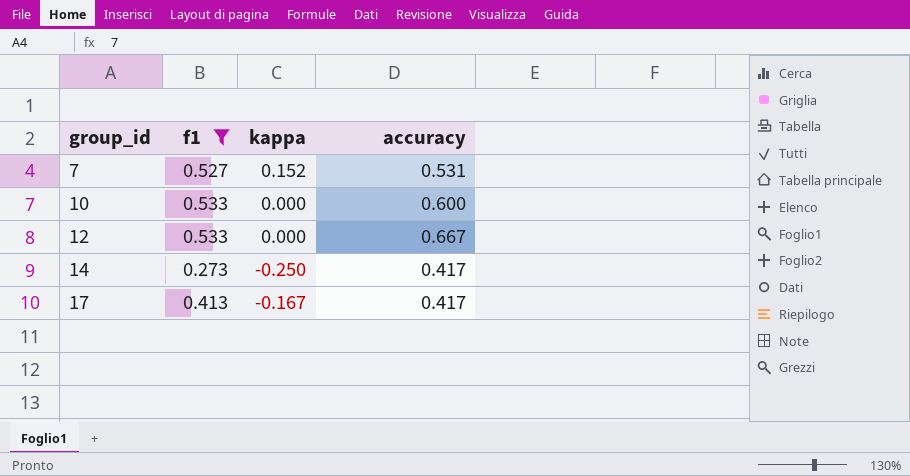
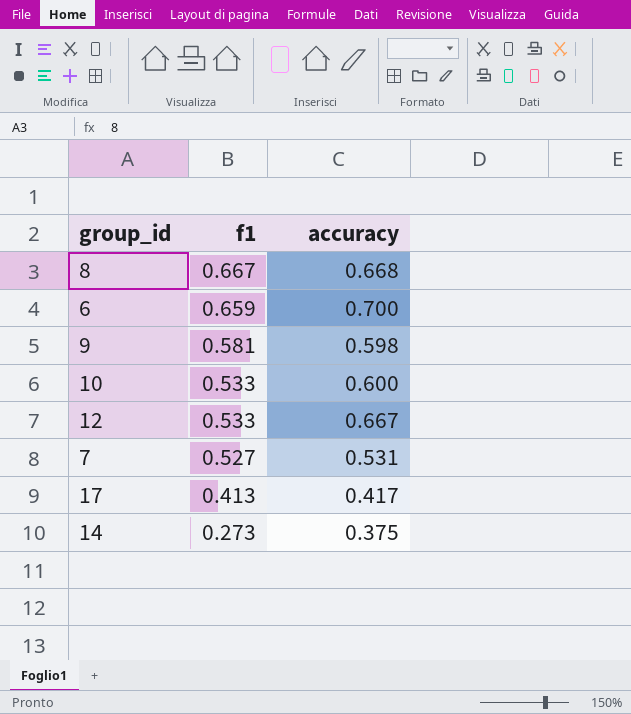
filter: f1 <= 0.533 -> none
row order: group_id ascending -> f1 descending
column kappa | position: 3 -> none
14 | accuracy: 0.417 -> 0.375

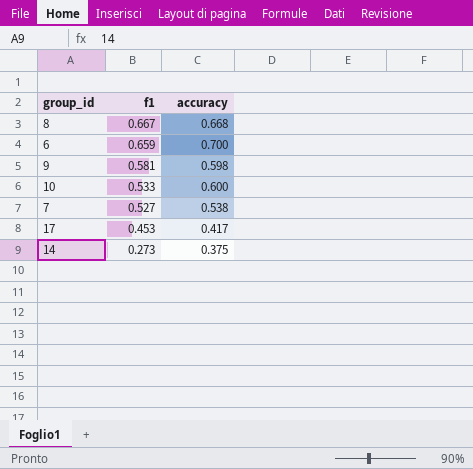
row 12: 0.533 | 0.667 -> none
7 | accuracy: 0.531 -> 0.538
17 | f1: 0.413 -> 0.453

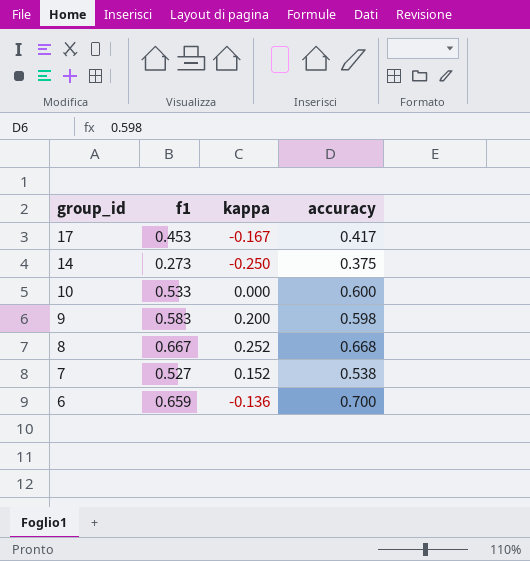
row order: f1 descending -> group_id descending
column kappa | position: none -> 3
9 | f1: 0.581 -> 0.583

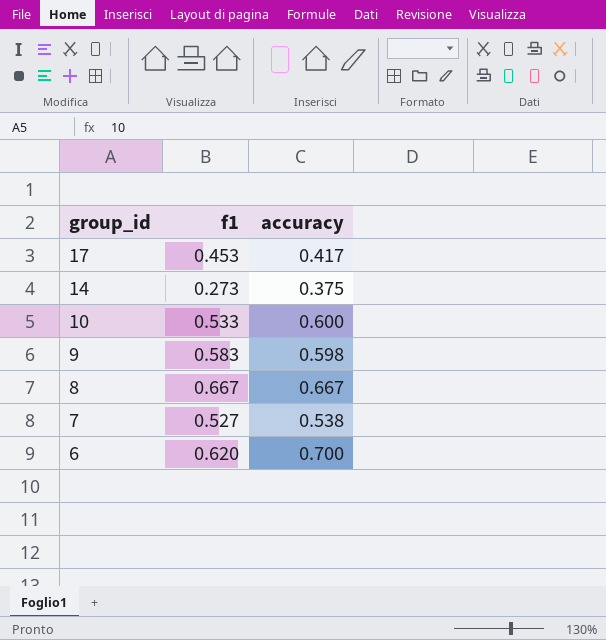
column kappa | position: 3 -> none
8 | accuracy: 0.668 -> 0.667
6 | f1: 0.659 -> 0.620

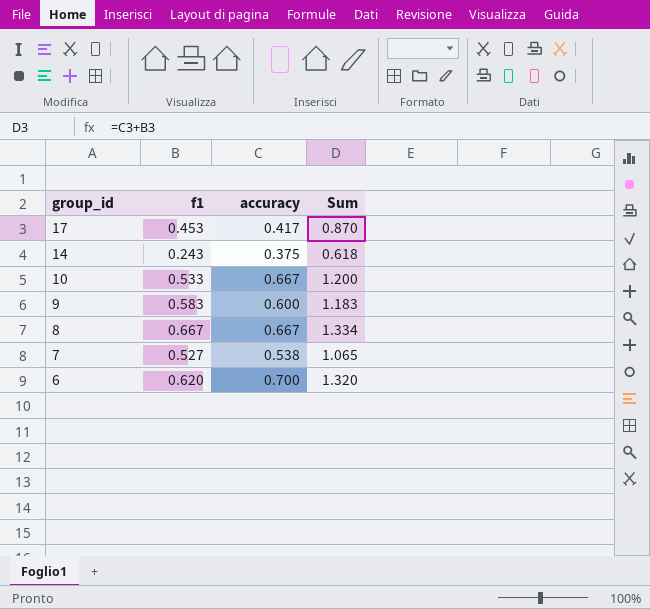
column Sum | formula: none -> [f1] + [accuracy]
14 | f1: 0.273 -> 0.243
10 | accuracy: 0.600 -> 0.667
9 | accuracy: 0.598 -> 0.600

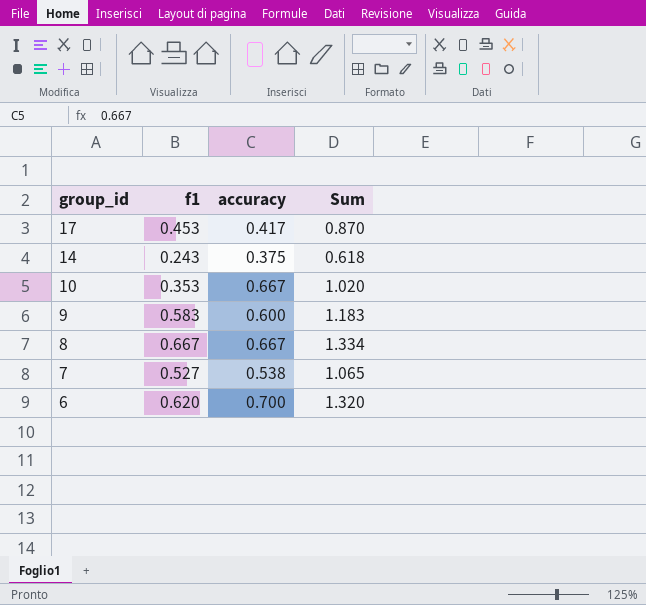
10 | f1: 0.533 -> 0.353
10 | Sum: 1.200 -> 1.020

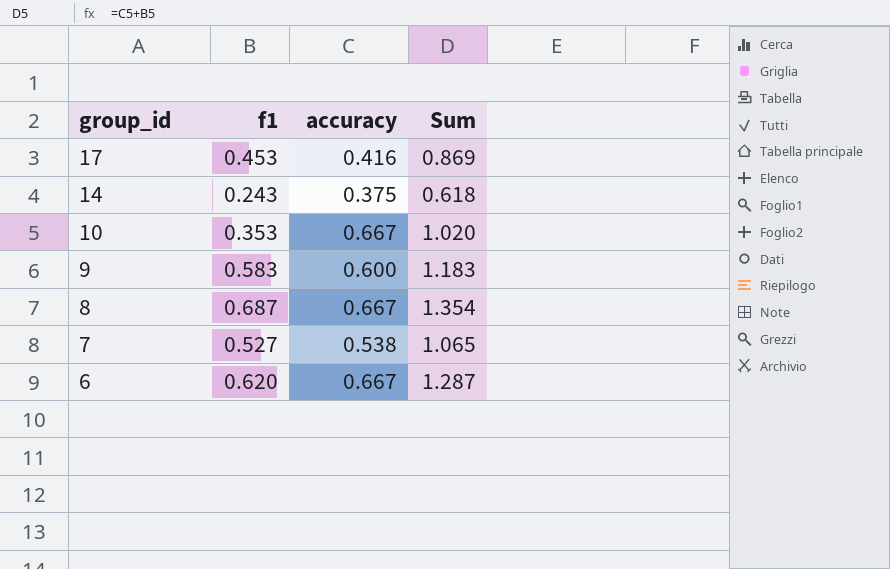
17 | accuracy: 0.417 -> 0.416
17 | Sum: 0.870 -> 0.869
8 | f1: 0.667 -> 0.687
8 | Sum: 1.334 -> 1.354
6 | accuracy: 0.700 -> 0.667
6 | Sum: 1.320 -> 1.287

